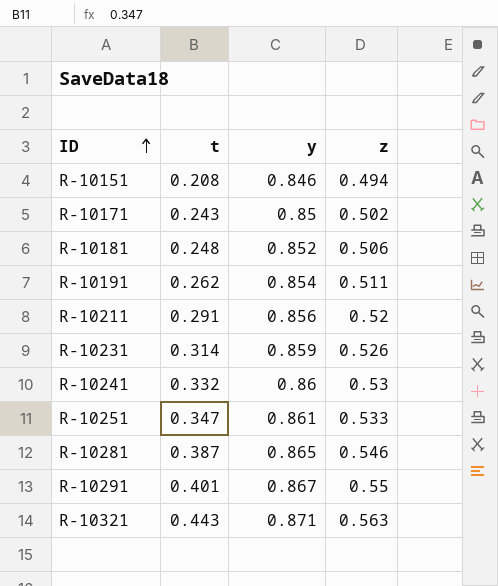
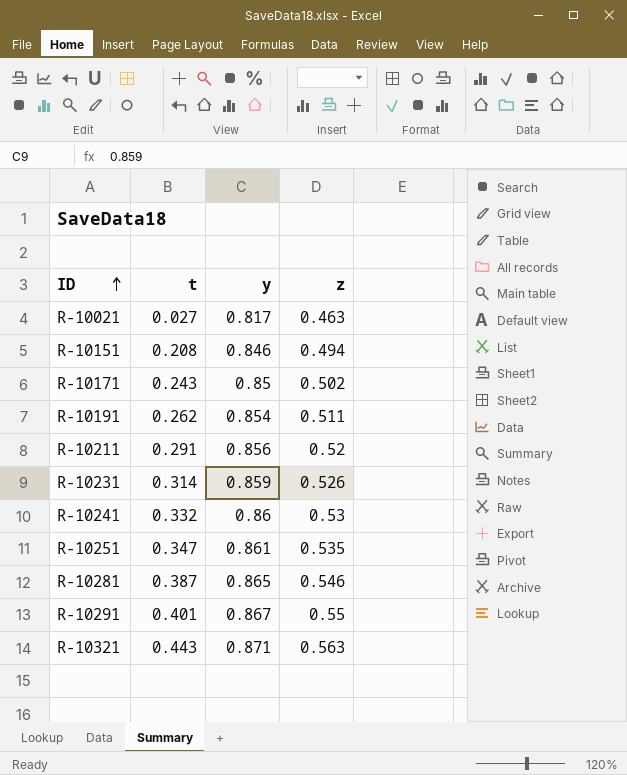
row R-10181: 0.248 | 0.852 | 0.506 -> none
row R-10021: none -> 0.027 | 0.817 | 0.463
R-10251 | z: 0.533 -> 0.535

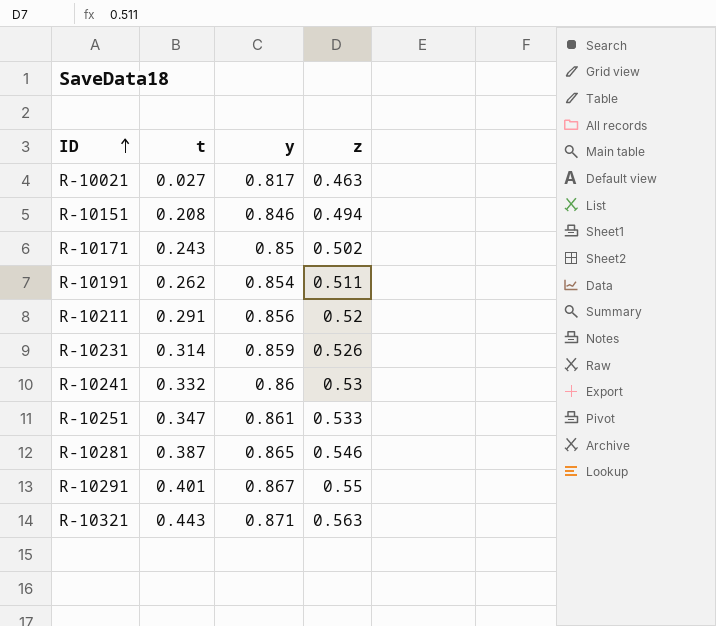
R-10251 | z: 0.535 -> 0.533

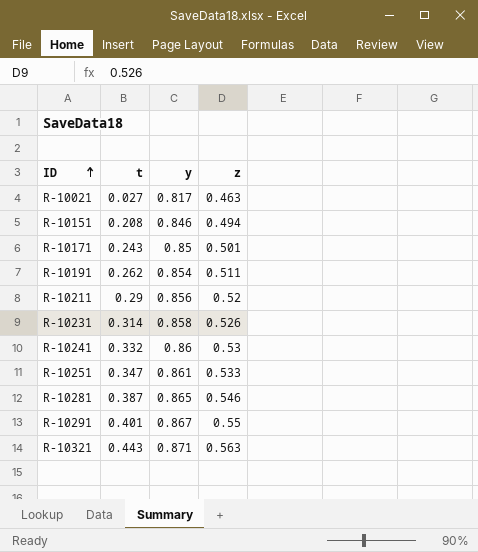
R-10171 | z: 0.502 -> 0.501
R-10211 | t: 0.291 -> 0.29
R-10231 | y: 0.859 -> 0.858

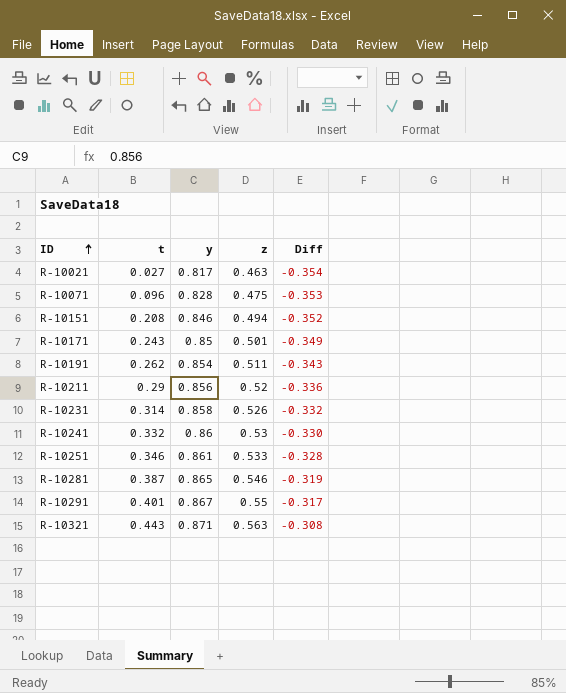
column Diff | formula: none -> [z] - [y]
row R-10071: none -> 0.096 | 0.828 | 0.475 | -0.353
R-10251 | t: 0.347 -> 0.346

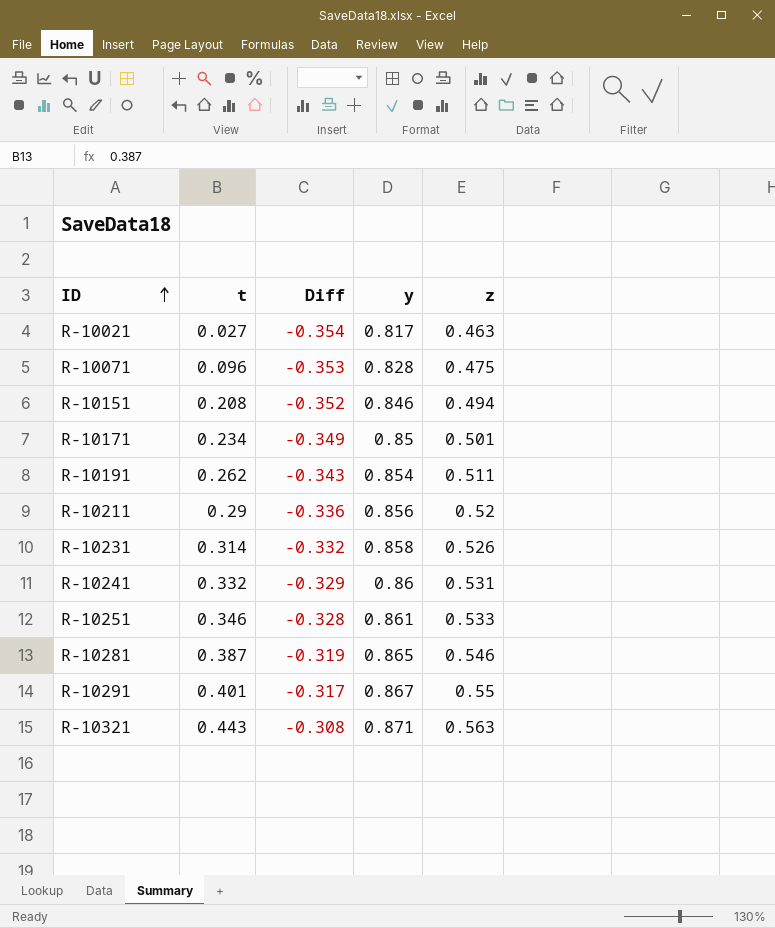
column Diff | position: 5 -> 3
R-10171 | t: 0.243 -> 0.234
R-10241 | Diff: -0.330 -> -0.329
R-10241 | z: 0.53 -> 0.531

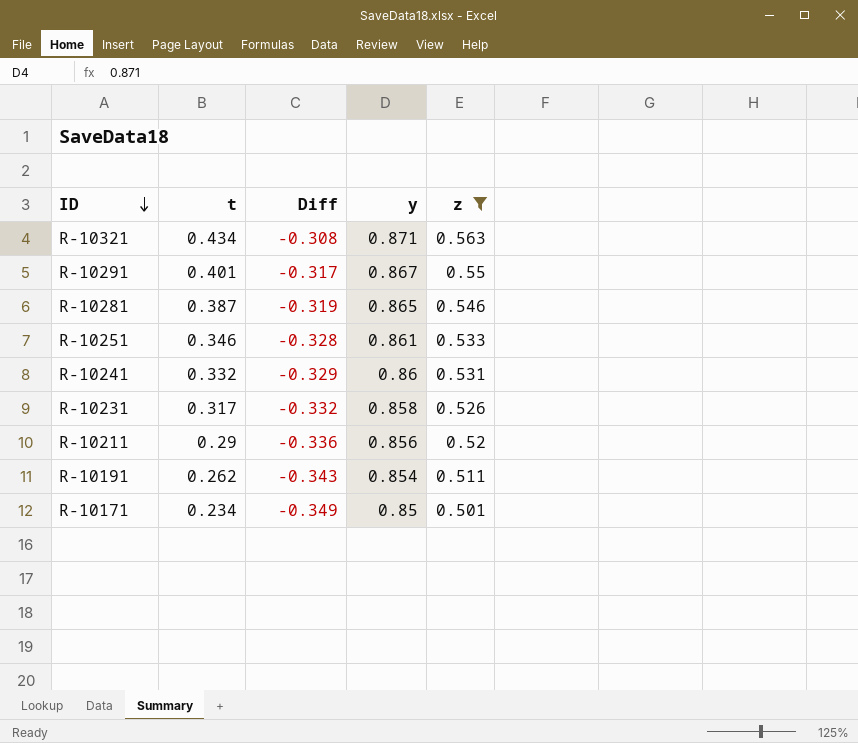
filter: none -> z >= 0.501
row order: ID ascending -> ID descending
R-10321 | t: 0.443 -> 0.434
R-10231 | t: 0.314 -> 0.317

